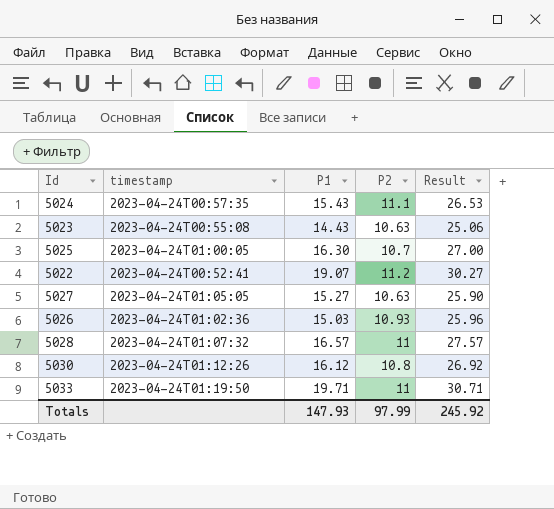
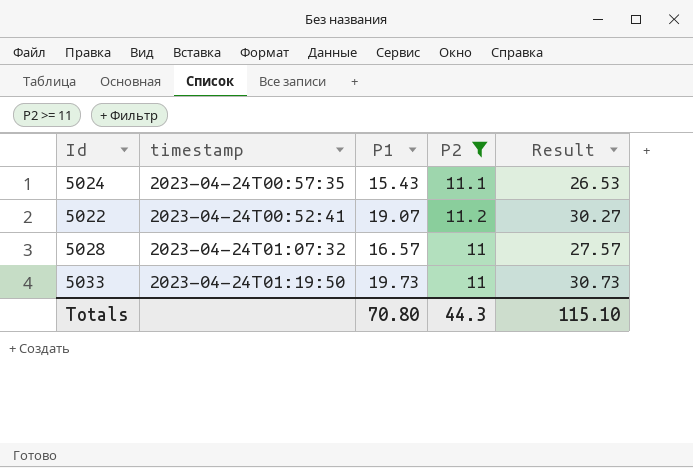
filter: none -> P2 >= 11
5033 | P1: 19.71 -> 19.73
5033 | Result: 30.71 -> 30.73
Totals | P1: 147.93 -> 70.80
Totals | P2: 97.99 -> 44.3
Totals | Result: 245.92 -> 115.10

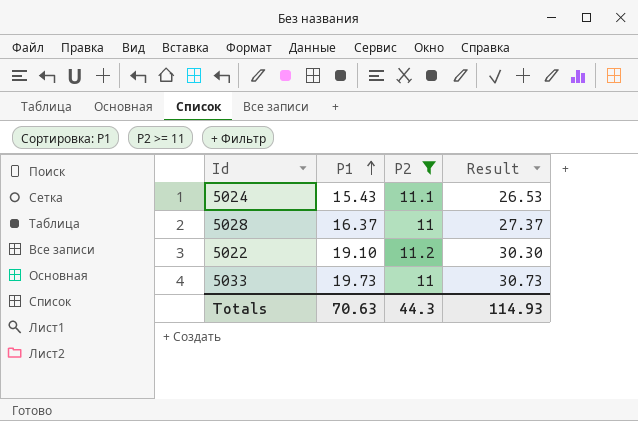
row order: none -> P1 ascending
column timestamp | position: 2 -> none
5028 | P1: 16.57 -> 16.37
5028 | Result: 27.57 -> 27.37
5022 | P1: 19.07 -> 19.10
5022 | Result: 30.27 -> 30.30
Totals | P1: 70.80 -> 70.63
Totals | Result: 115.10 -> 114.93

